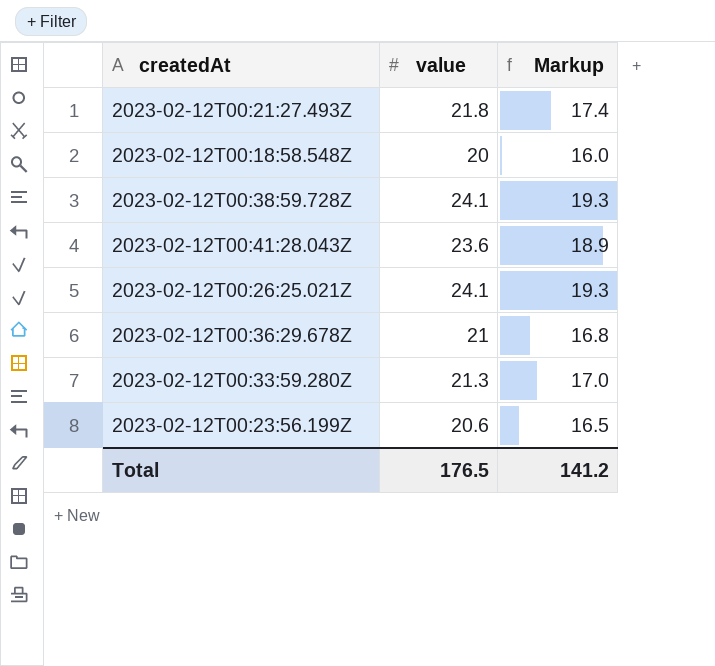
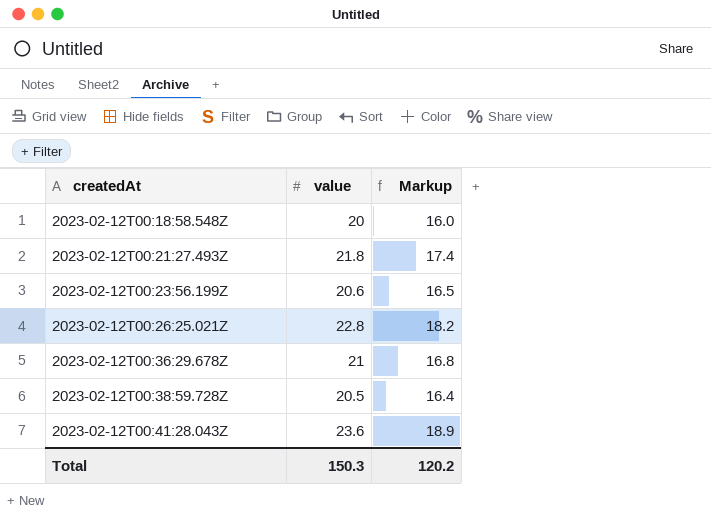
row order: none -> createdAt ascending
row 2023-02-12T00:33:59.280Z: 21.3 | 17.0 -> none
2023-02-12T00:26:25.021Z | value: 24.1 -> 22.8
2023-02-12T00:26:25.021Z | Markup: 19.3 -> 18.2
2023-02-12T00:38:59.728Z | value: 24.1 -> 20.5
2023-02-12T00:38:59.728Z | Markup: 19.3 -> 16.4
Total | value: 176.5 -> 150.3
Total | Markup: 141.2 -> 120.2

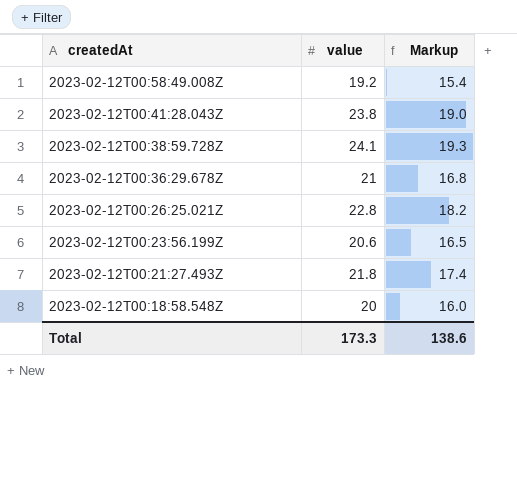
row order: createdAt ascending -> createdAt descending
row 2023-02-12T00:58:49.008Z: none -> 19.2 | 15.4
2023-02-12T00:41:28.043Z | value: 23.6 -> 23.8
2023-02-12T00:41:28.043Z | Markup: 18.9 -> 19.0
2023-02-12T00:38:59.728Z | value: 20.5 -> 24.1
2023-02-12T00:38:59.728Z | Markup: 16.4 -> 19.3
Total | value: 150.3 -> 173.3
Total | Markup: 120.2 -> 138.6

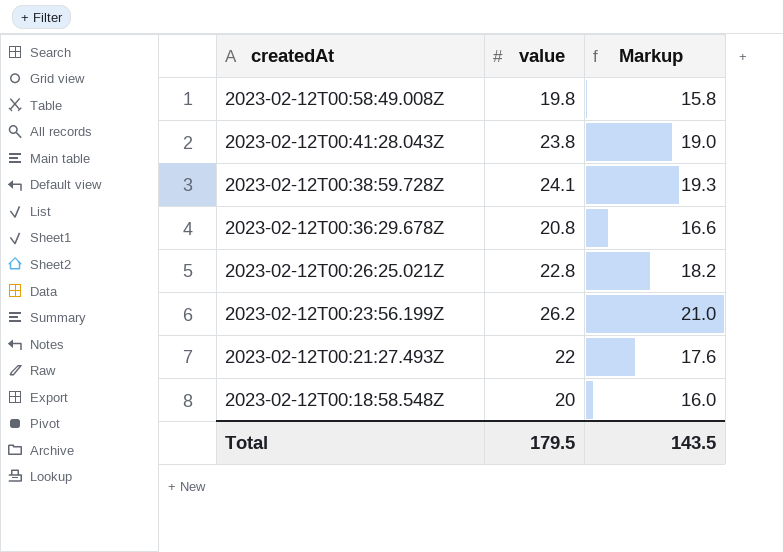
2023-02-12T00:58:49.008Z | value: 19.2 -> 19.8
2023-02-12T00:58:49.008Z | Markup: 15.4 -> 15.8
2023-02-12T00:36:29.678Z | value: 21 -> 20.8
2023-02-12T00:36:29.678Z | Markup: 16.8 -> 16.6
2023-02-12T00:23:56.199Z | value: 20.6 -> 26.2
2023-02-12T00:23:56.199Z | Markup: 16.5 -> 21.0
2023-02-12T00:21:27.493Z | value: 21.8 -> 22
2023-02-12T00:21:27.493Z | Markup: 17.4 -> 17.6
Total | value: 173.3 -> 179.5
Total | Markup: 138.6 -> 143.5

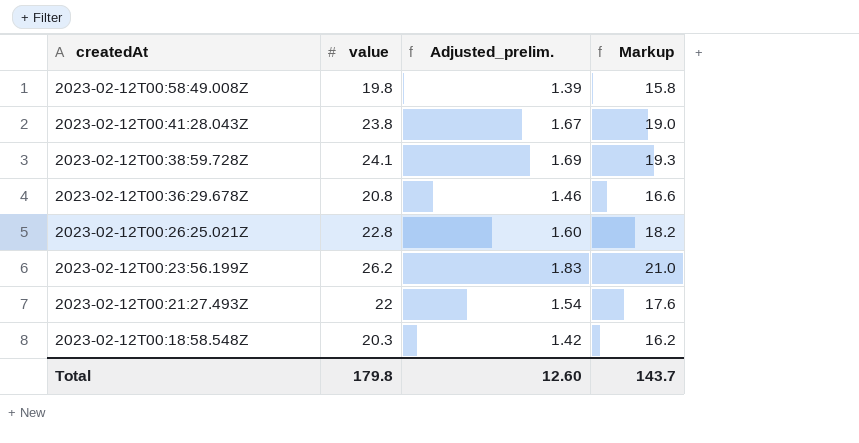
column Adjusted_prelim. | formula: none -> [value] * 0.07
2023-02-12T00:18:58.548Z | value: 20 -> 20.3
2023-02-12T00:18:58.548Z | Markup: 16.0 -> 16.2
Total | value: 179.5 -> 179.8
Total | Markup: 143.5 -> 143.7

